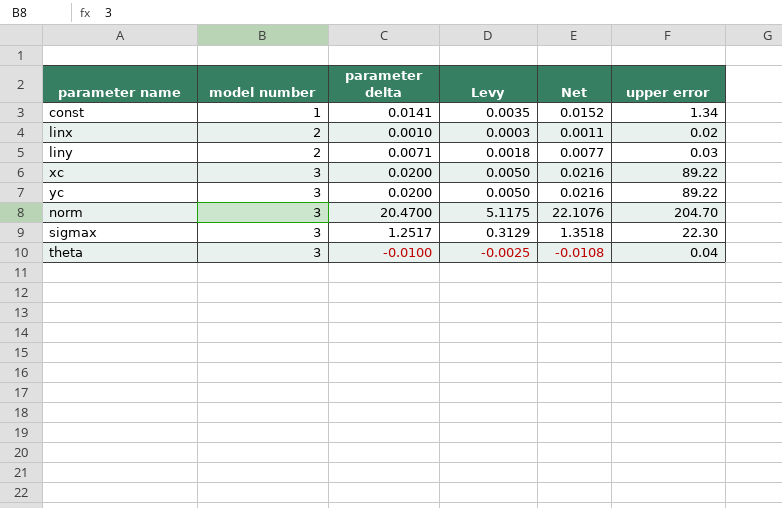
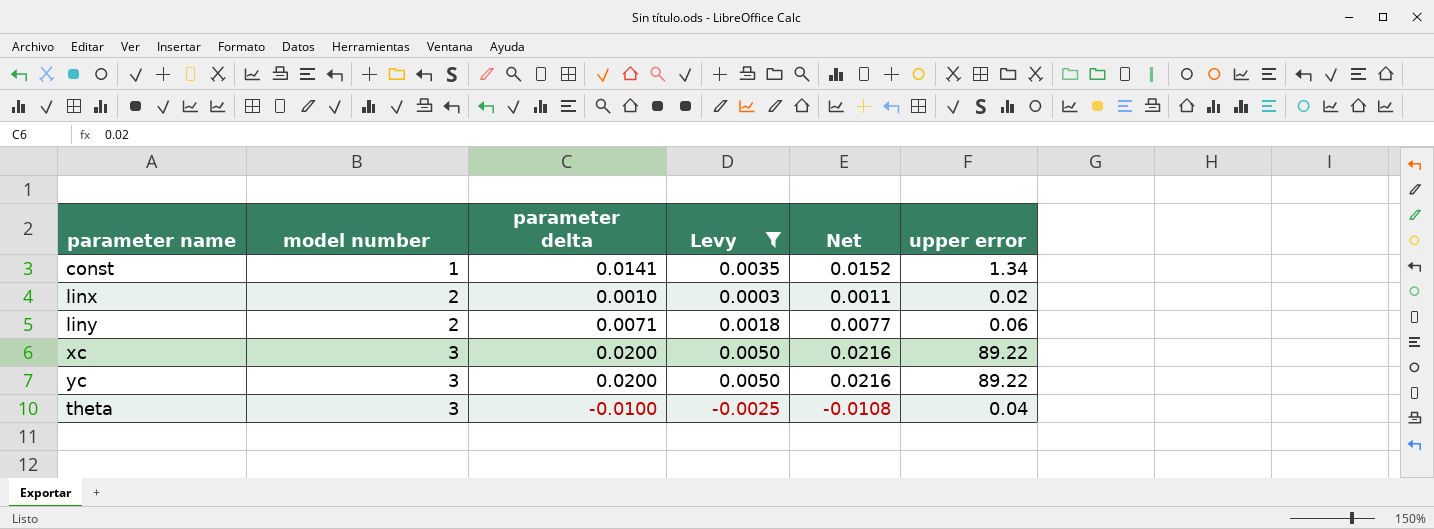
filter: none -> Levy <= 0.0050
liny | upper error: 0.03 -> 0.06

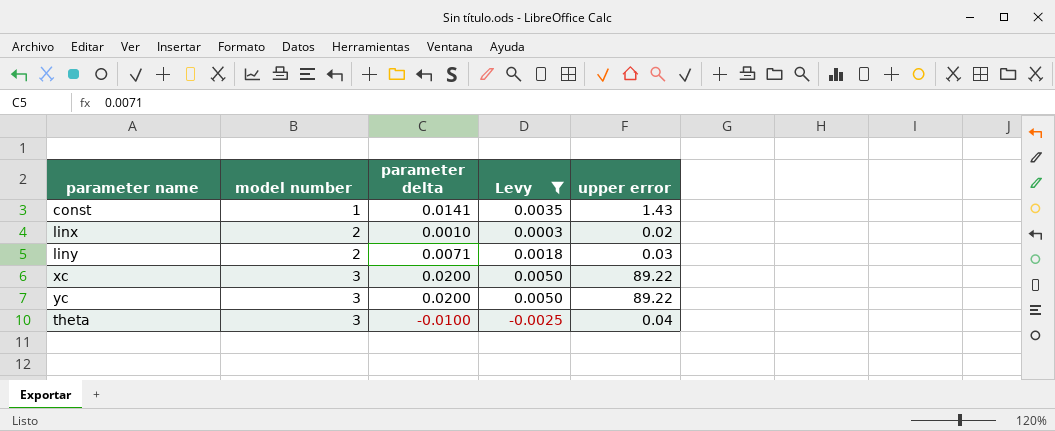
column Net | formula: [parameter delta] * 1.08 -> none
const | upper error: 1.34 -> 1.43
liny | upper error: 0.06 -> 0.03

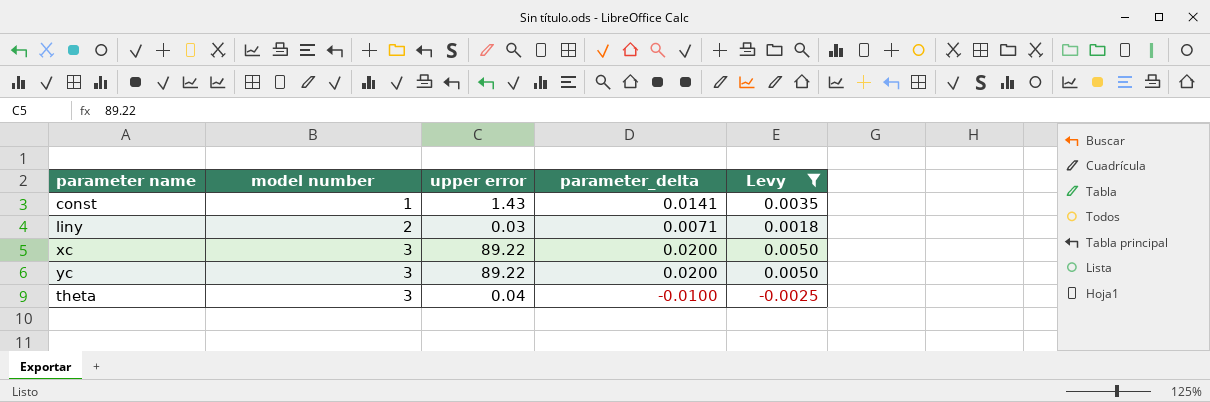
column upper error | position: 5 -> 3
column name: parameter delta -> parameter_delta
row linx: 2 | 0.0010 | 0.0003 | 0.02 -> none

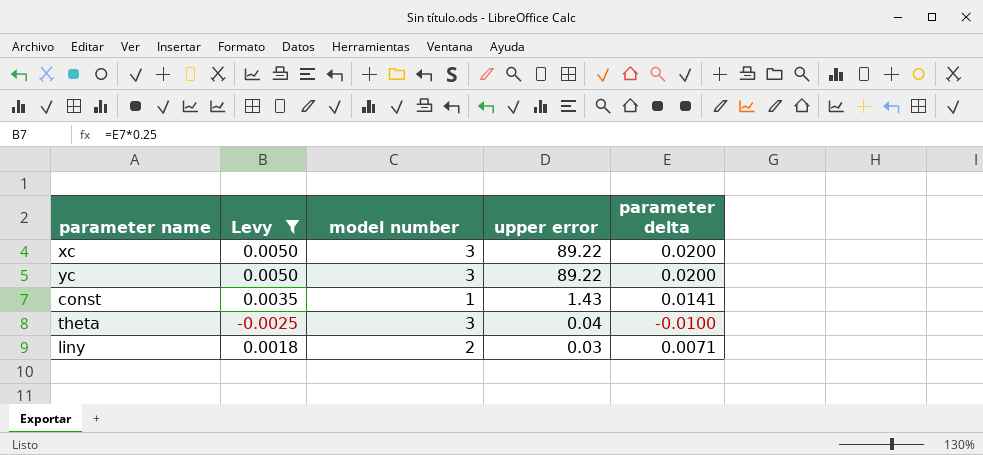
row order: model number ascending -> upper error descending
column Levy | position: 5 -> 2
column name: parameter_delta -> parameter delta

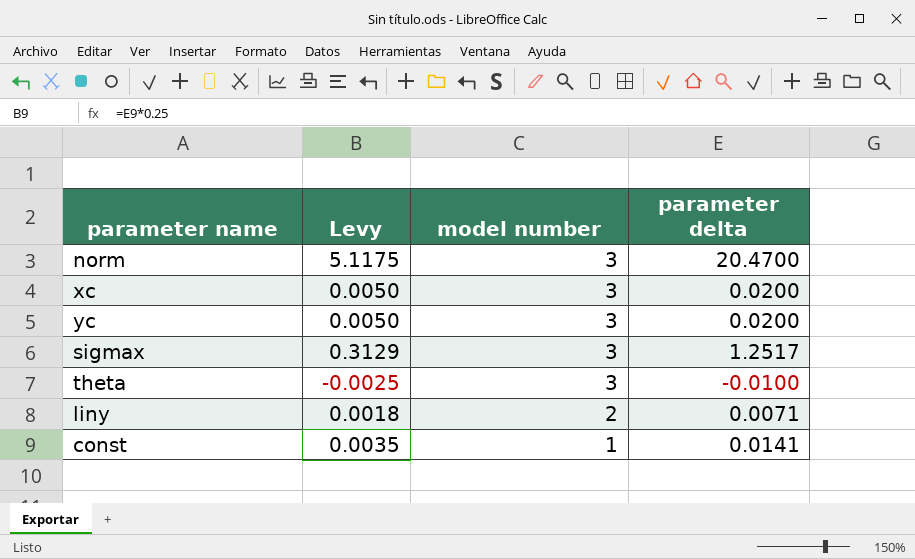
filter: Levy <= 0.0050 -> none
row order: upper error descending -> model number descending
column upper error | position: 4 -> none

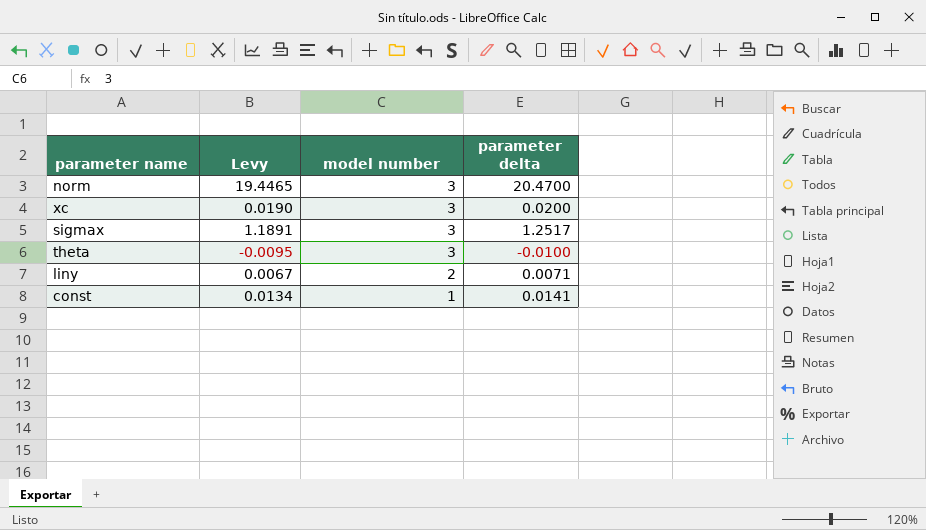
column Levy | formula: [parameter delta] * 0.25 -> [parameter delta] * 0.95
row yc: 0.0050 | 3 | 0.0200 -> none

